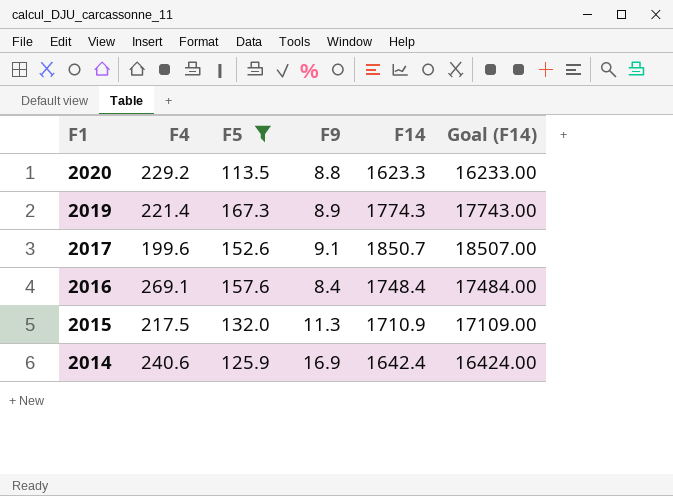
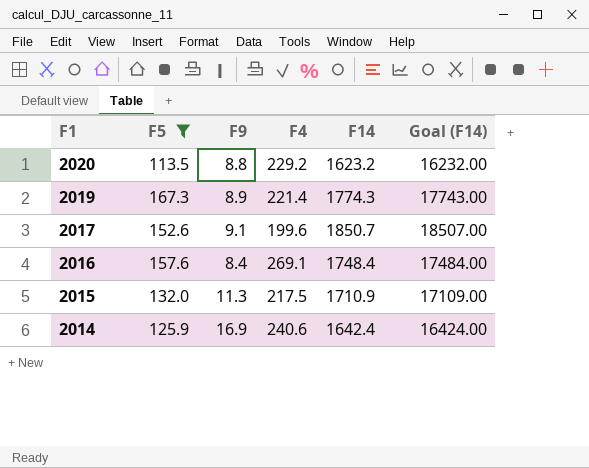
column F4 | position: 2 -> 4
2020 | F14: 1623.3 -> 1623.2
2020 | Goal (F14): 16233.00 -> 16232.00

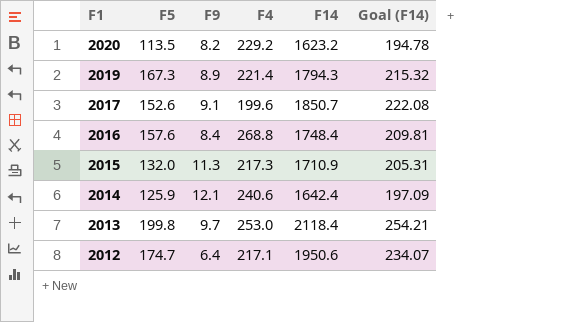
filter: F5 <= 167.3 -> none
column Goal (F14) | formula: [F14] * 10 -> [F14] * 0.12
2020 | F9: 8.8 -> 8.2
2019 | F14: 1774.3 -> 1794.3
2016 | F4: 269.1 -> 268.8
2015 | F4: 217.5 -> 217.3
2014 | F9: 16.9 -> 12.1

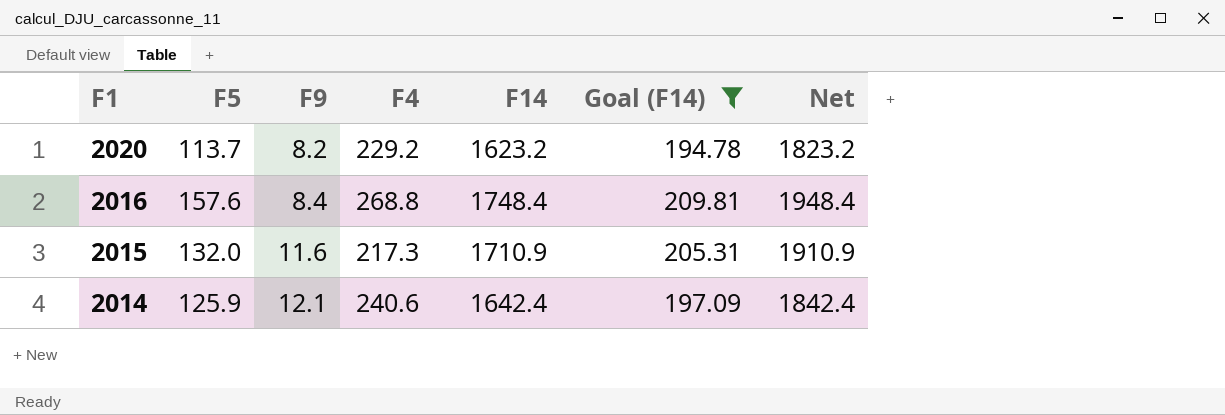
filter: none -> Goal (F14) <= 209.81
column Net | formula: none -> [F14] + 200
2020 | F5: 113.5 -> 113.7
2015 | F9: 11.3 -> 11.6

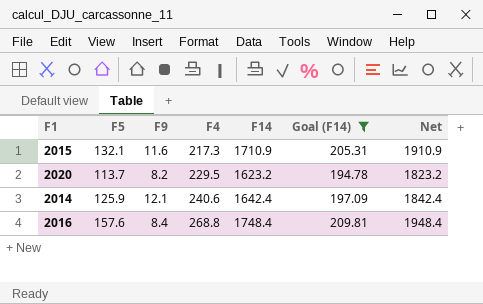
row order: F1 descending -> F4 ascending
2015 | F5: 132.0 -> 132.1
2020 | F4: 229.2 -> 229.5

